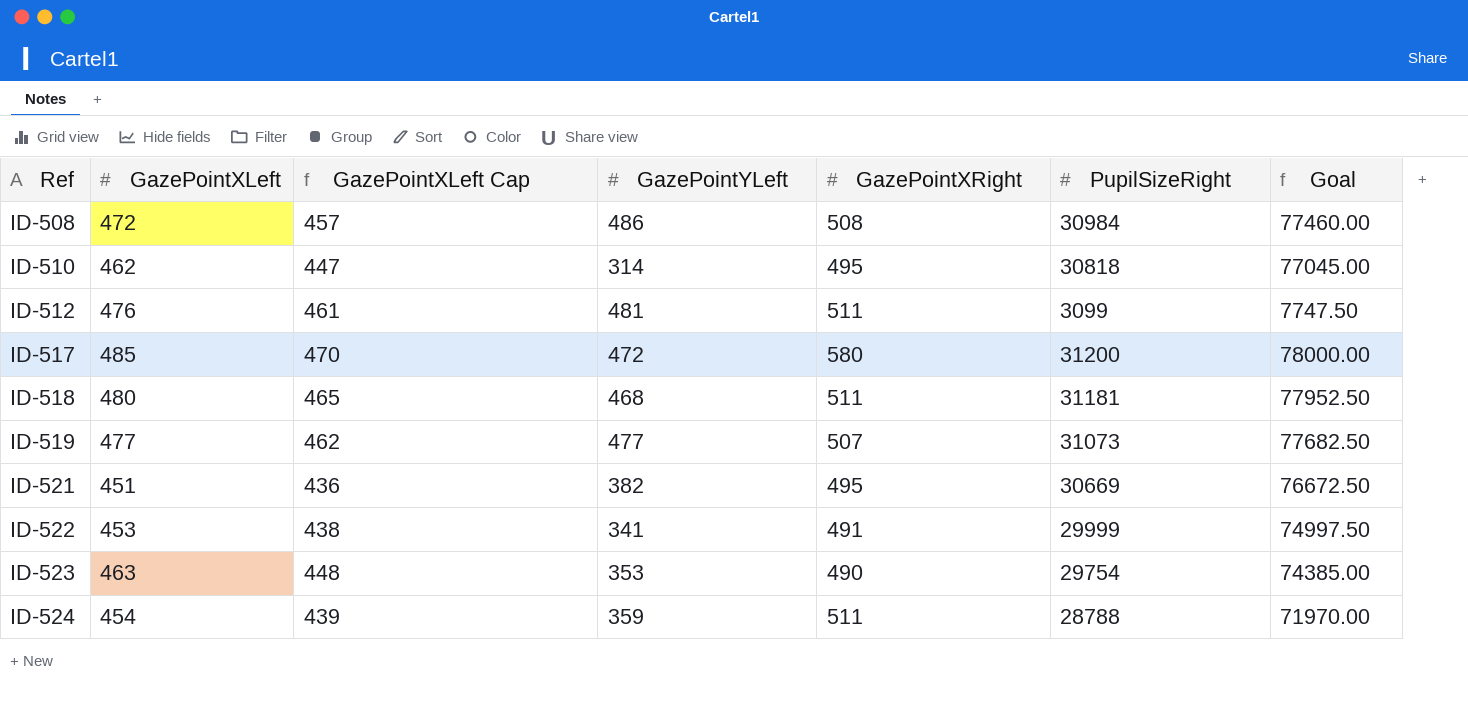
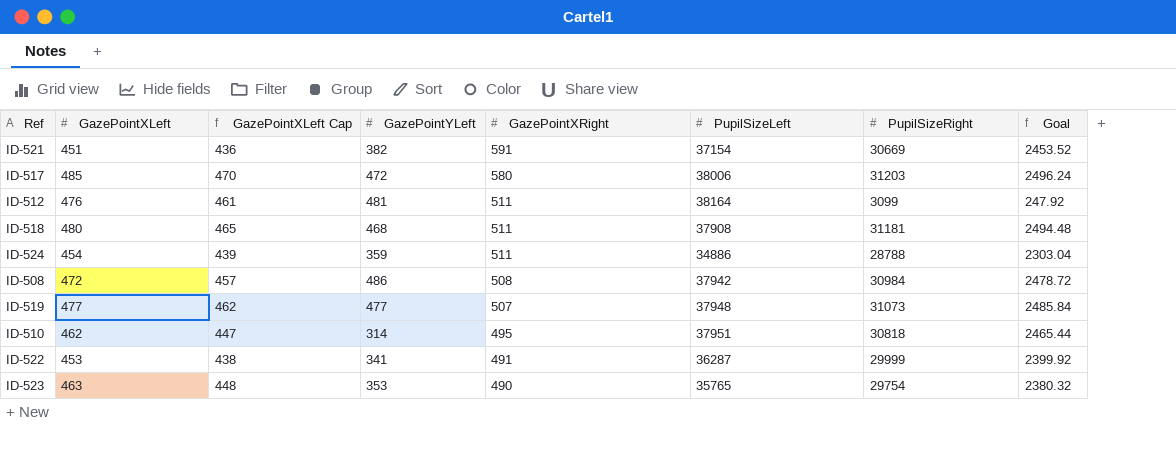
row order: Ref ascending -> GazePointXRight descending
column PupilSizeLeft | position: none -> 6
column Goal | formula: [PupilSizeRight] * 2.5 -> [PupilSizeRight] * 0.08
ID-521 | GazePointXRight: 495 -> 591
ID-517 | PupilSizeRight: 31200 -> 31203

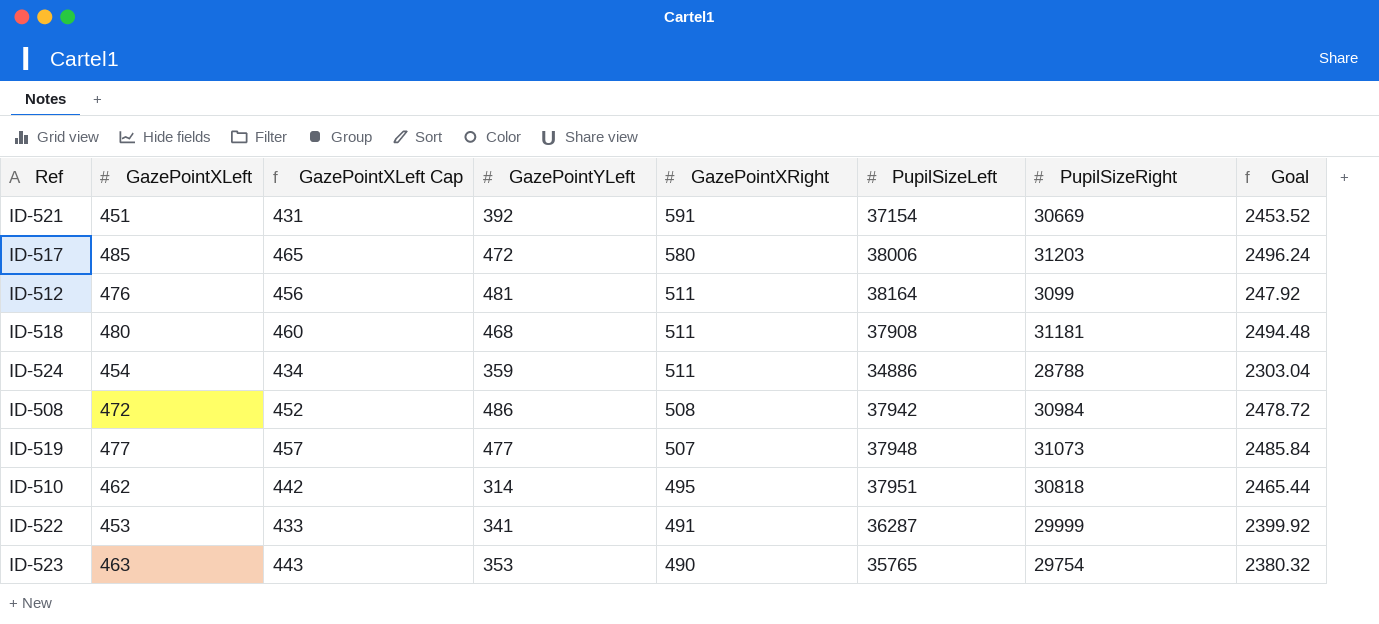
column GazePointXLeft Cap | formula: [GazePointXLeft] - 15 -> [GazePointXLeft] - 20
ID-521 | GazePointYLeft: 382 -> 392

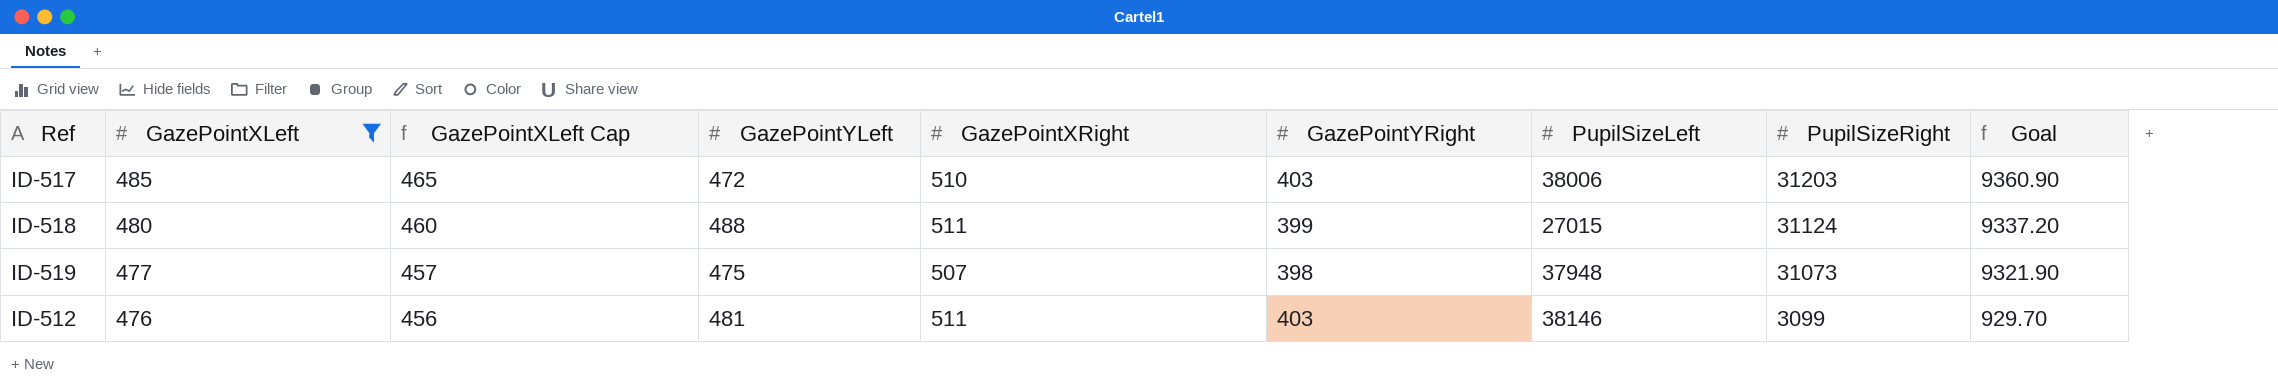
filter: none -> GazePointXLeft >= 476
row order: GazePointXRight descending -> GazePointXLeft descending
column GazePointYRight | position: none -> 6
column Goal | formula: [PupilSizeRight] * 0.08 -> [PupilSizeRight] * 0.3
ID-517 | GazePointXRight: 580 -> 510
ID-518 | GazePointYLeft: 468 -> 488
ID-518 | PupilSizeLeft: 37908 -> 27015
ID-518 | PupilSizeRight: 31181 -> 31124
ID-519 | GazePointYLeft: 477 -> 475
ID-512 | PupilSizeLeft: 38164 -> 38146

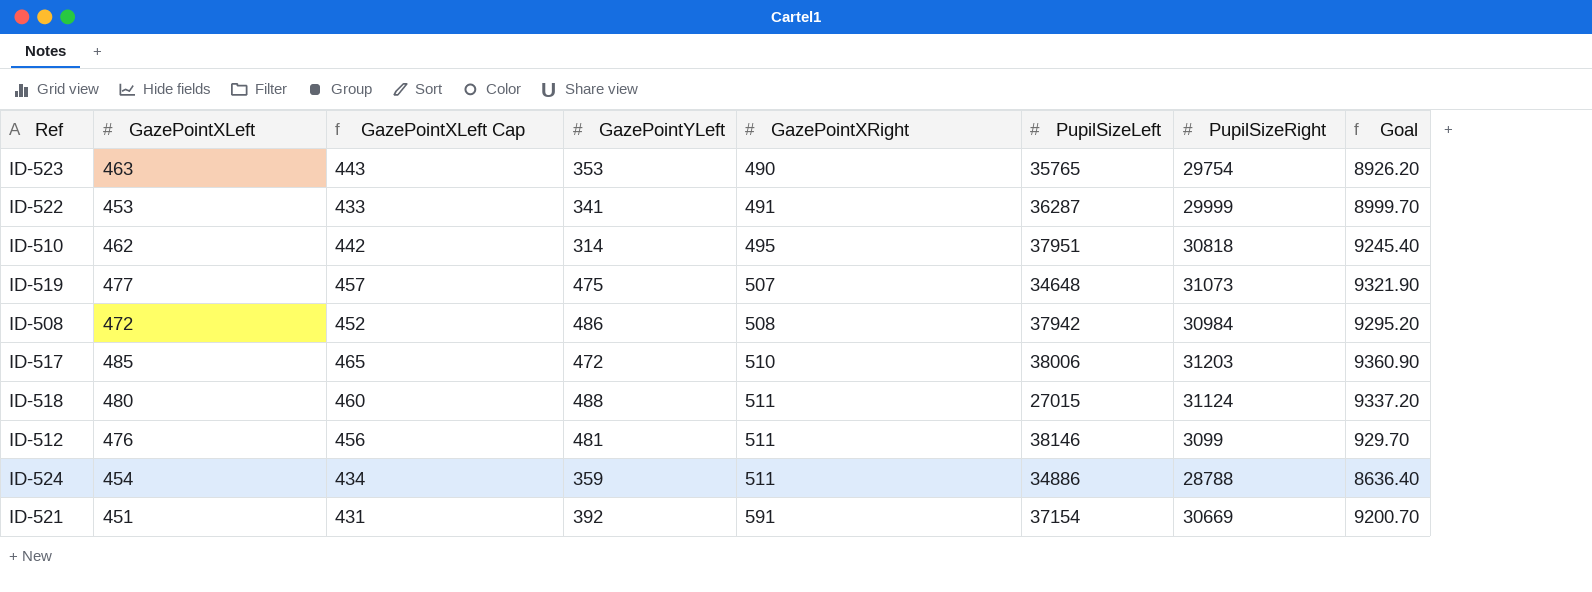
filter: GazePointXLeft >= 476 -> none
row order: GazePointXLeft descending -> GazePointXRight ascending
column GazePointYRight | position: 6 -> none
ID-519 | PupilSizeLeft: 37948 -> 34648

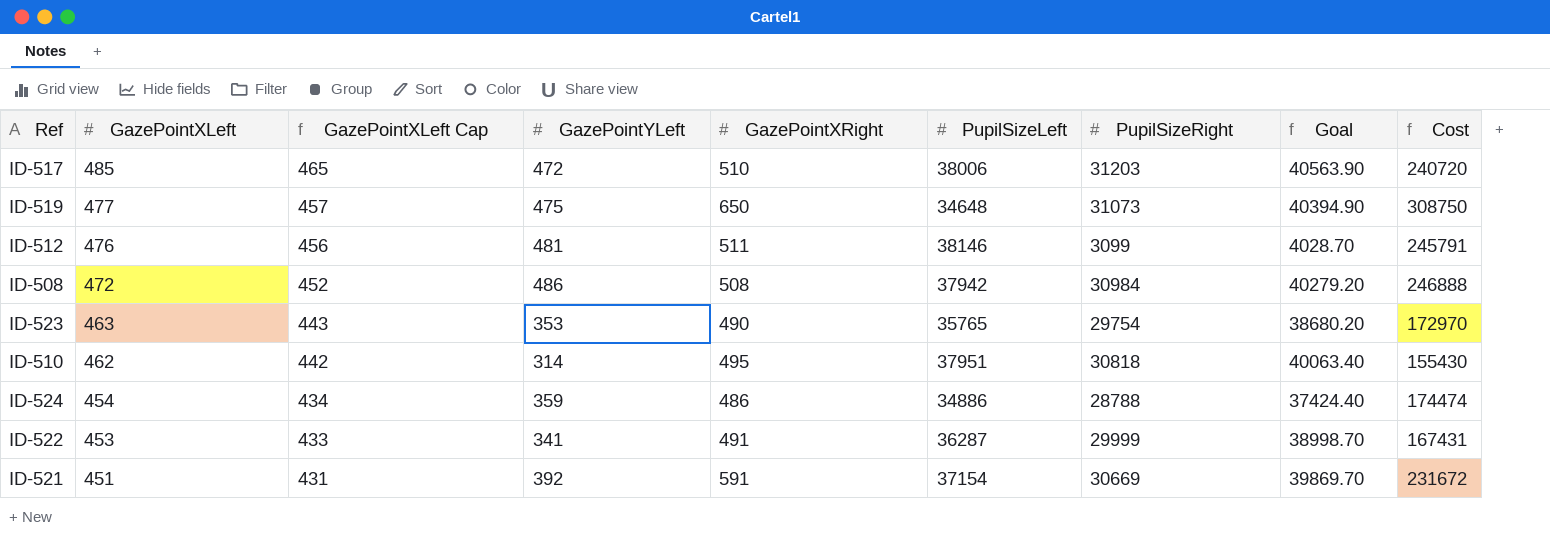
row order: GazePointXRight ascending -> GazePointXLeft descending
column Goal | formula: [PupilSizeRight] * 0.3 -> [PupilSizeRight] * 1.3
column Cost | formula: none -> [GazePointYLeft] * [GazePointXRight]
row ID-518: 480 | 460 | 488 | 511 | 27015 | 31124 | 9337.20 -> none
ID-519 | GazePointXRight: 507 -> 650
ID-524 | GazePointXRight: 511 -> 486

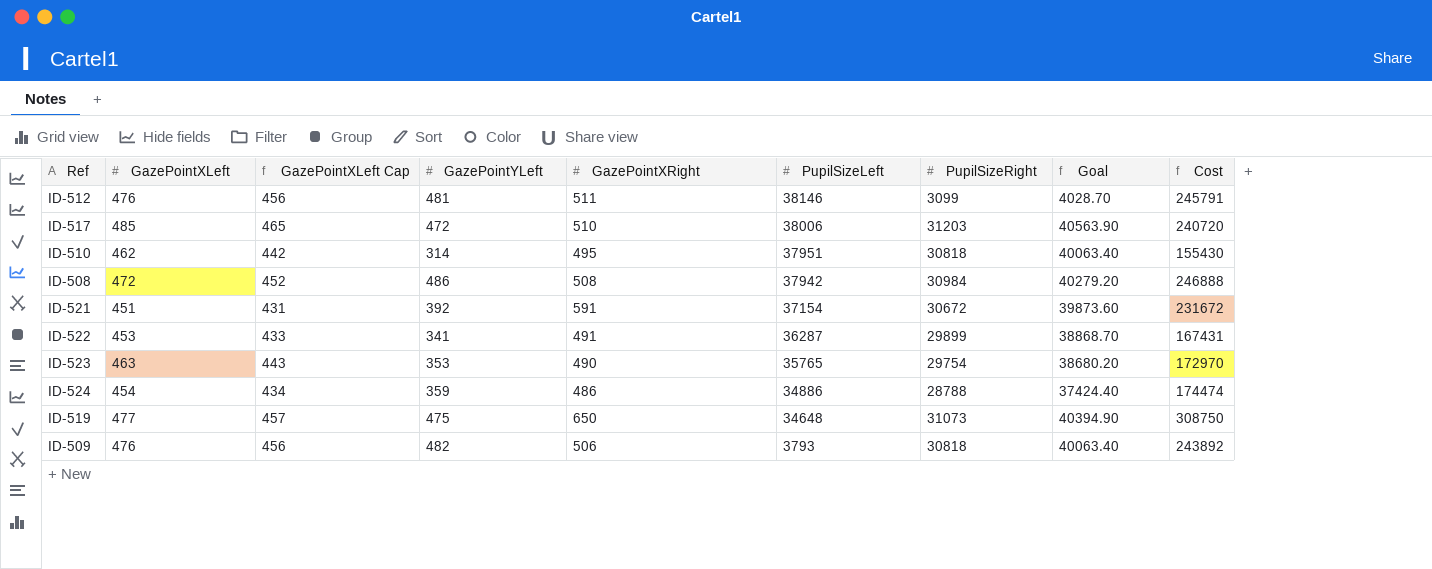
row order: GazePointXLeft descending -> PupilSizeLeft descending
ID-521 | PupilSizeRight: 30669 -> 30672
ID-521 | Goal: 39869.70 -> 39873.60
ID-522 | PupilSizeRight: 29999 -> 29899
ID-522 | Goal: 38998.70 -> 38868.70
row ID-509: none -> 476 | 456 | 482 | 506 | 3793 | 30818 | 40063.40 | 243892

